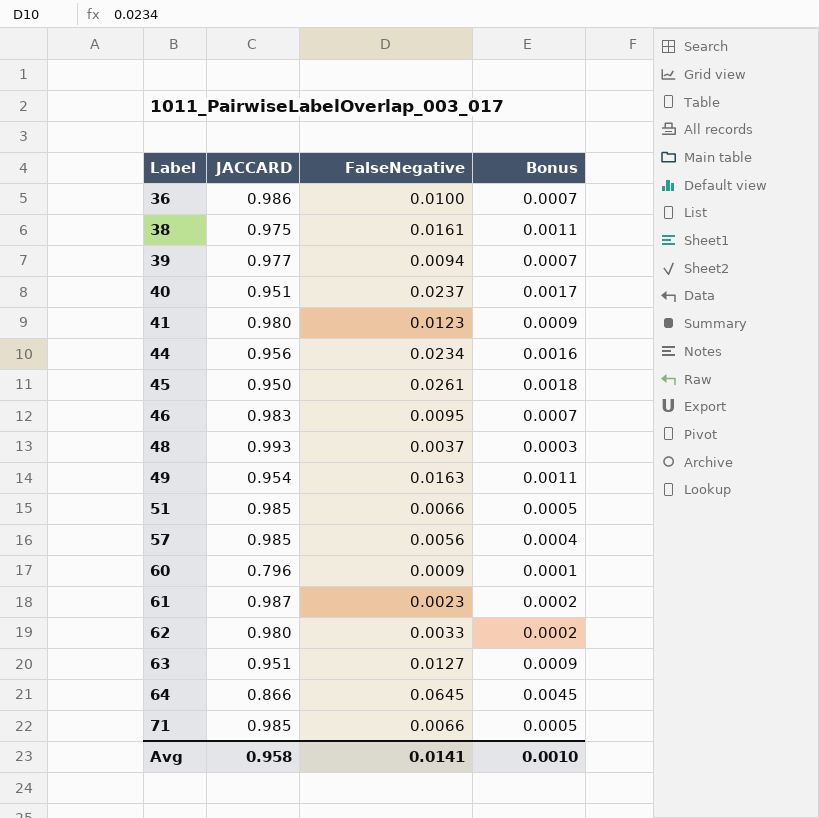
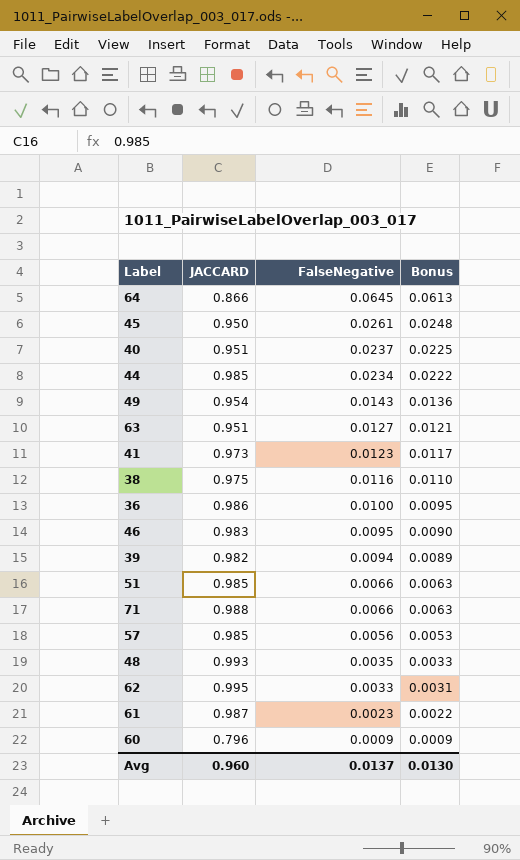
row order: Label ascending -> FalseNegative descending
column Bonus | formula: [FalseNegative] * 0.07 -> [FalseNegative] * 0.95
44 | JACCARD: 0.956 -> 0.985
49 | FalseNegative: 0.0163 -> 0.0143
41 | JACCARD: 0.980 -> 0.973
38 | FalseNegative: 0.0161 -> 0.0116
39 | JACCARD: 0.977 -> 0.982
71 | JACCARD: 0.985 -> 0.988
48 | FalseNegative: 0.0037 -> 0.0035
62 | JACCARD: 0.980 -> 0.995
Avg | JACCARD: 0.958 -> 0.960
Avg | FalseNegative: 0.0141 -> 0.0137
Avg | Bonus: 0.0010 -> 0.0130

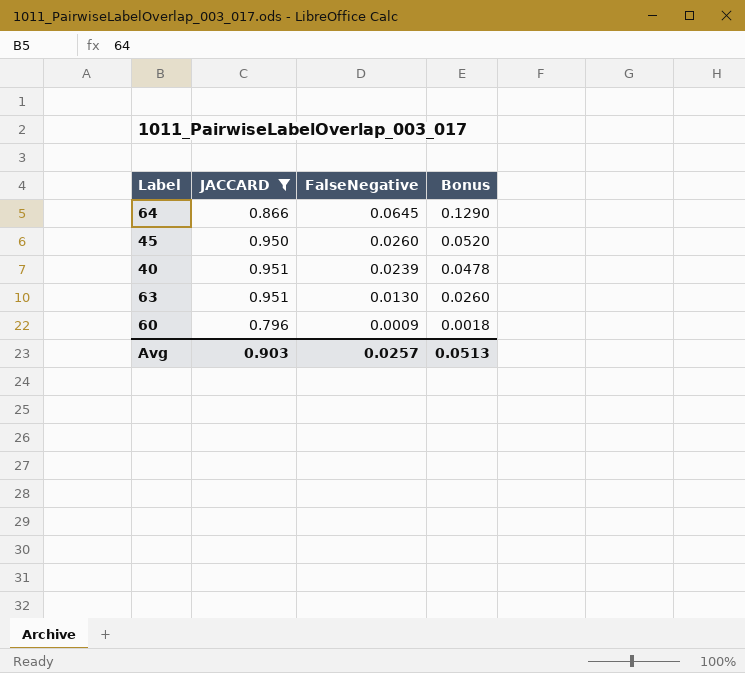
filter: none -> JACCARD <= 0.951
column Bonus | formula: [FalseNegative] * 0.95 -> [FalseNegative] * 2
45 | FalseNegative: 0.0261 -> 0.0260
40 | FalseNegative: 0.0237 -> 0.0239
63 | FalseNegative: 0.0127 -> 0.0130
Avg | JACCARD: 0.960 -> 0.903
Avg | FalseNegative: 0.0137 -> 0.0257
Avg | Bonus: 0.0130 -> 0.0513

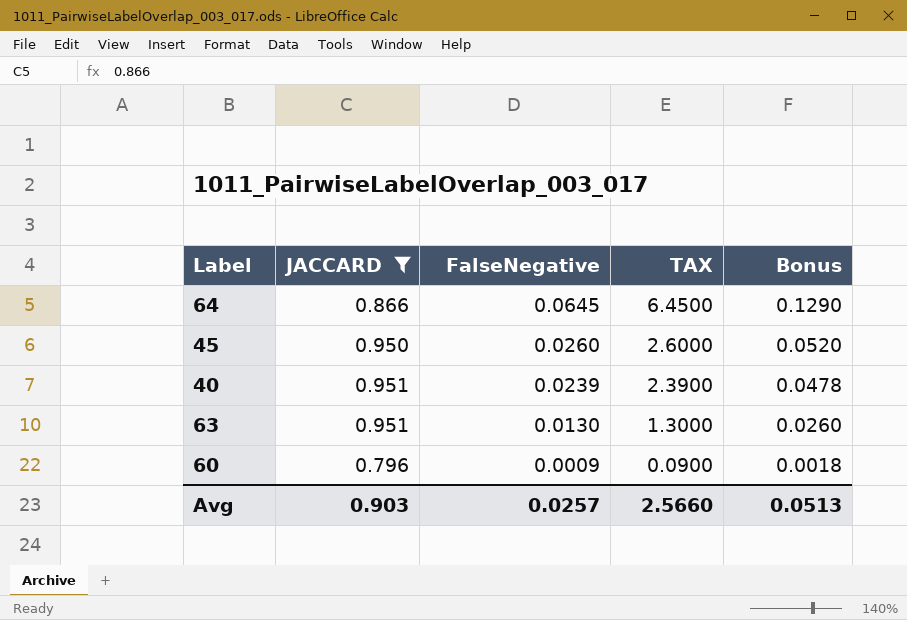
column TAX | formula: none -> [FalseNegative] * 100

